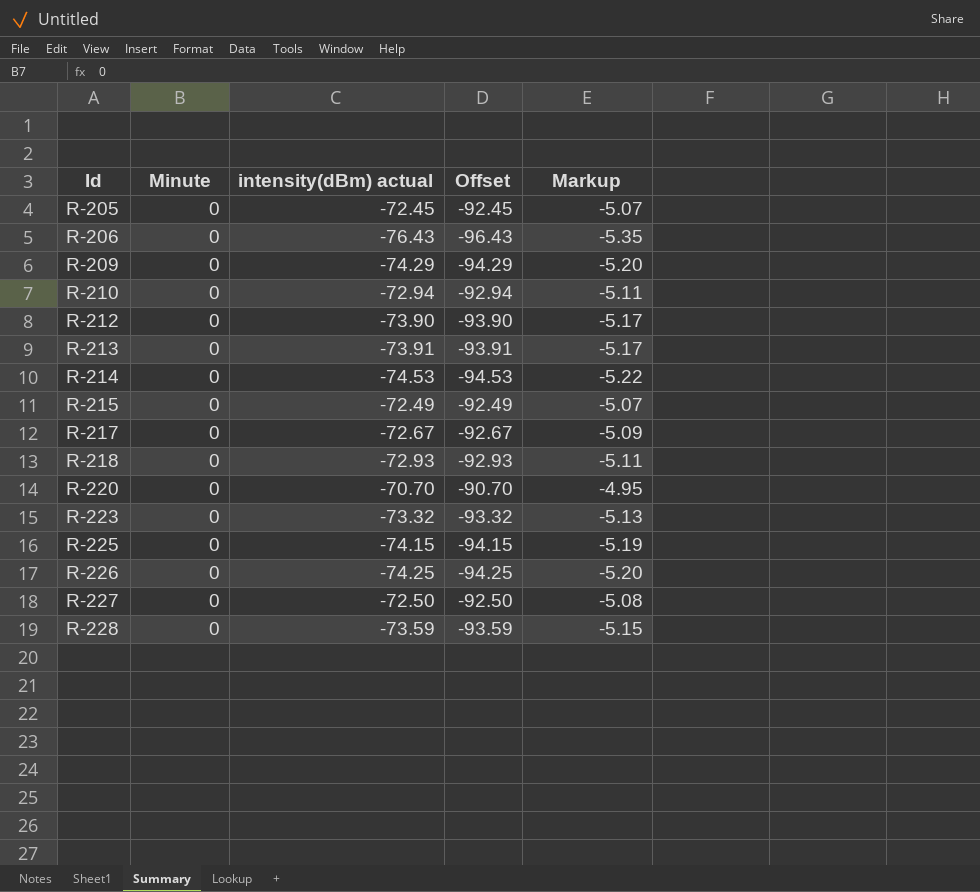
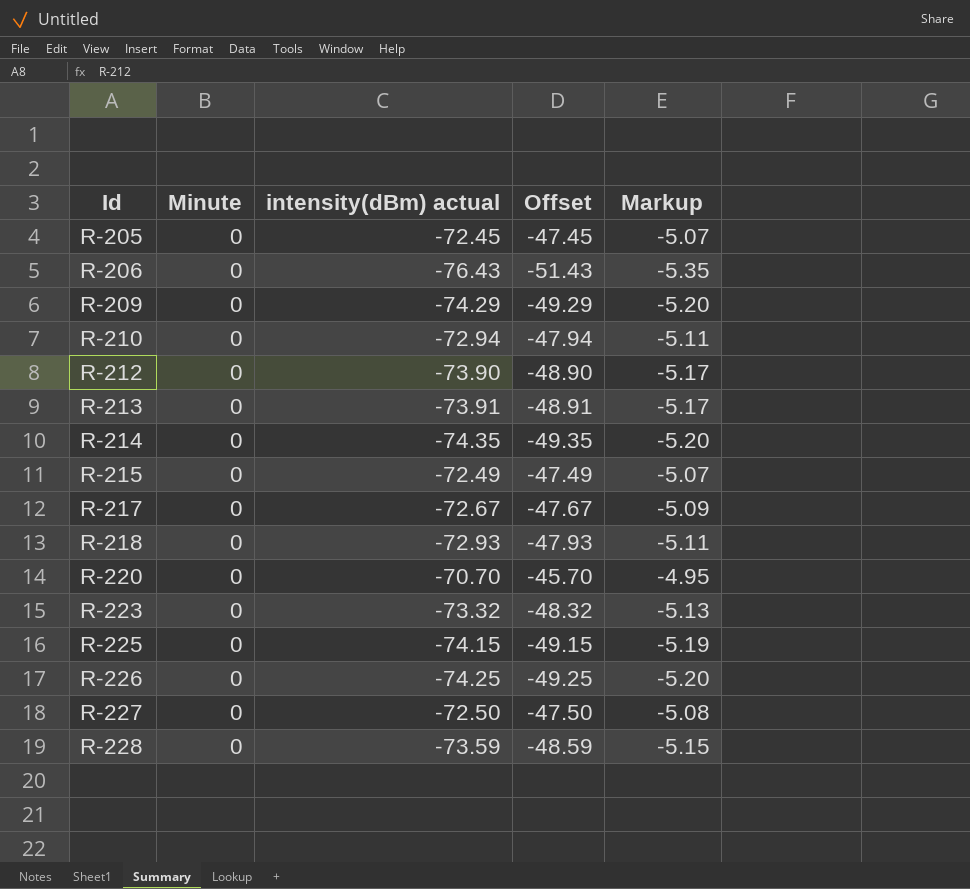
column Offset | formula: [intensity(dBm) actual] - 20 -> [intensity(dBm) actual] + 25
R-214 | intensity(dBm) actual: -74.53 -> -74.35
R-214 | Markup: -5.22 -> -5.20

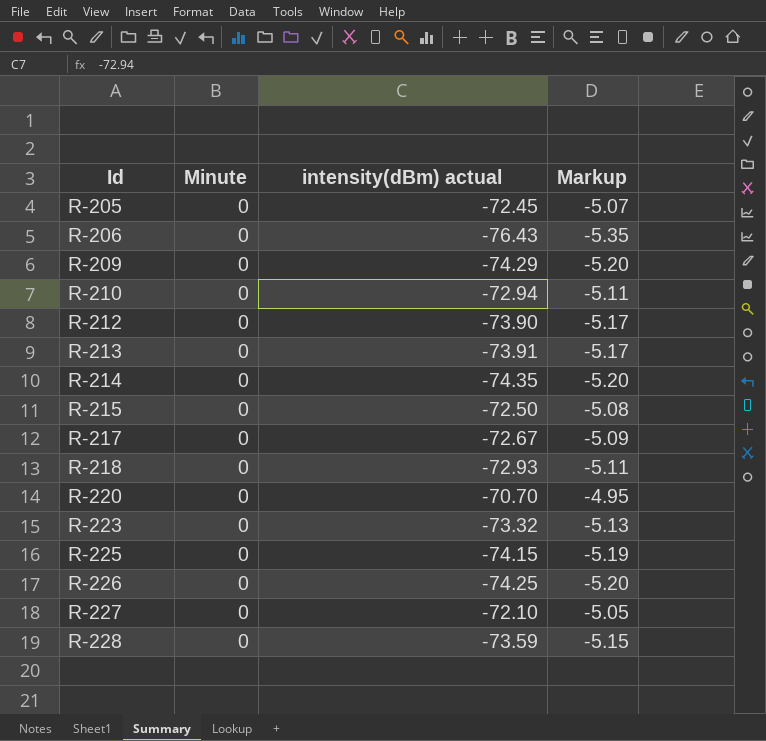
column Offset | formula: [intensity(dBm) actual] + 25 -> none
R-215 | intensity(dBm) actual: -72.49 -> -72.50
R-215 | Markup: -5.07 -> -5.08
R-227 | intensity(dBm) actual: -72.50 -> -72.10
R-227 | Markup: -5.08 -> -5.05

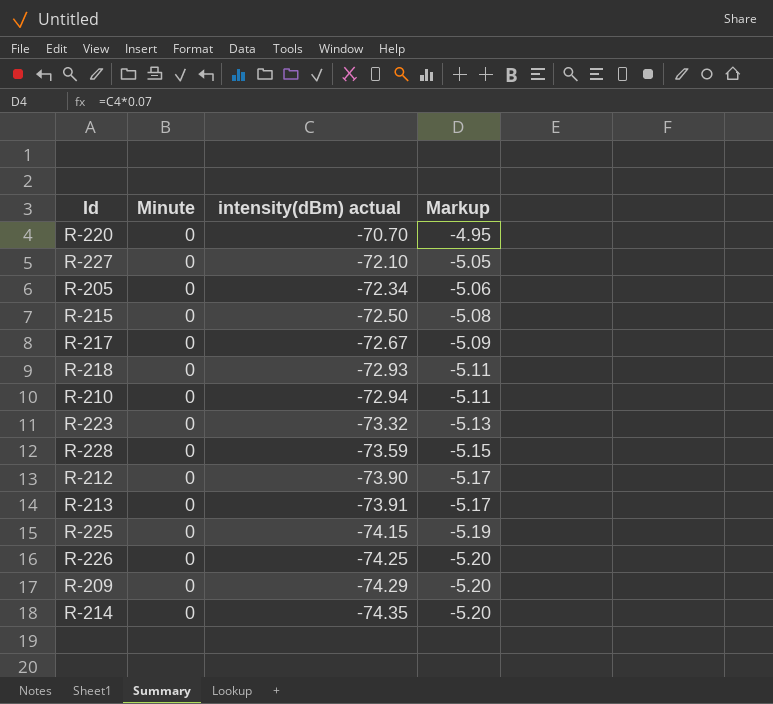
row order: Id ascending -> intensity(dBm) actual descending
row R-206: 0 | -76.43 | -5.35 -> none
R-205 | intensity(dBm) actual: -72.45 -> -72.34
R-205 | Markup: -5.07 -> -5.06

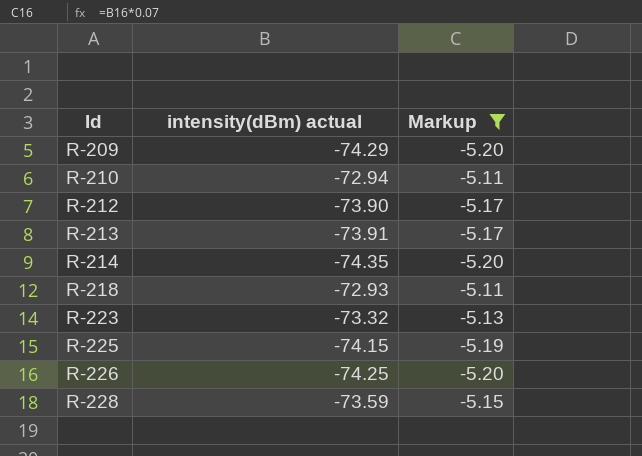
filter: none -> Markup <= -5.11
row order: intensity(dBm) actual descending -> Id ascending
column Minute | position: 2 -> none

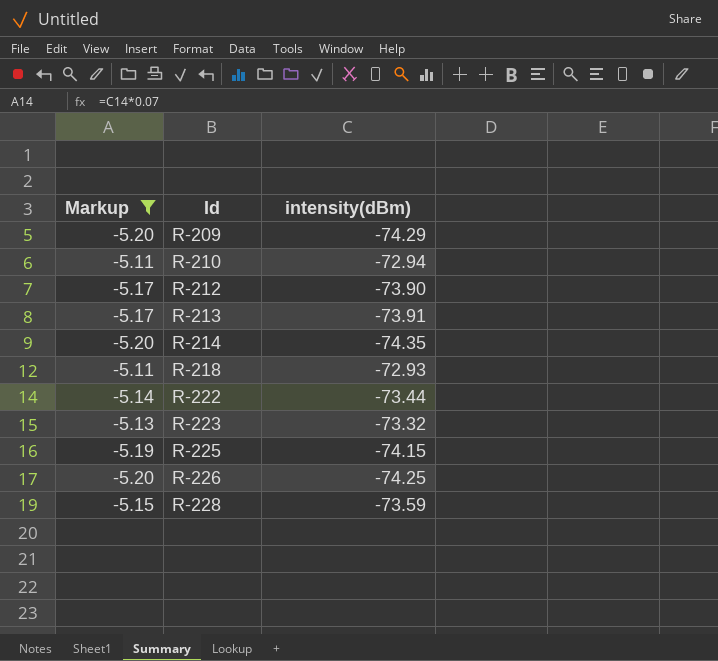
column Markup | position: 3 -> 1
column name: intensity(dBm) actual -> intensity(dBm)
row R-222: none -> -5.14 | -73.44

